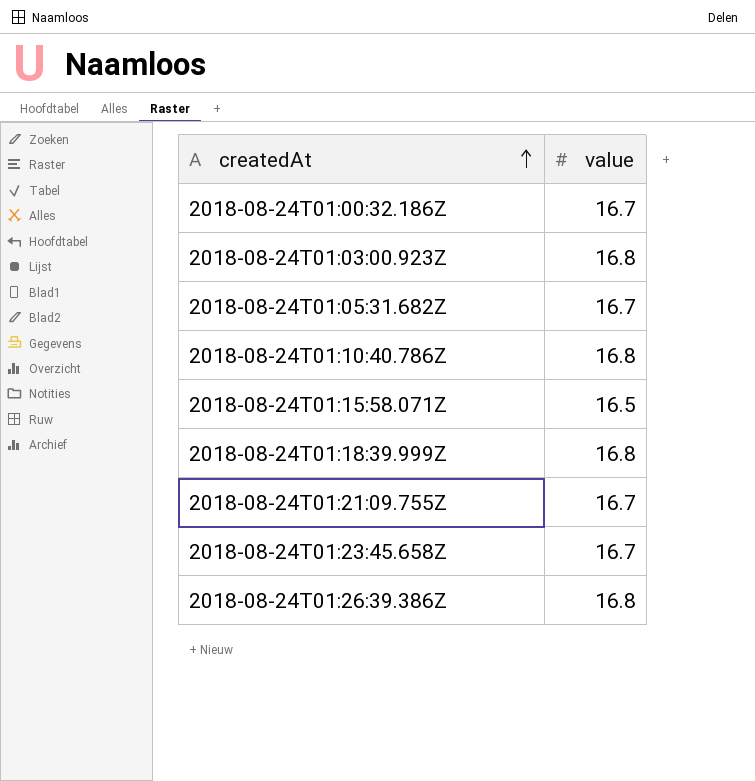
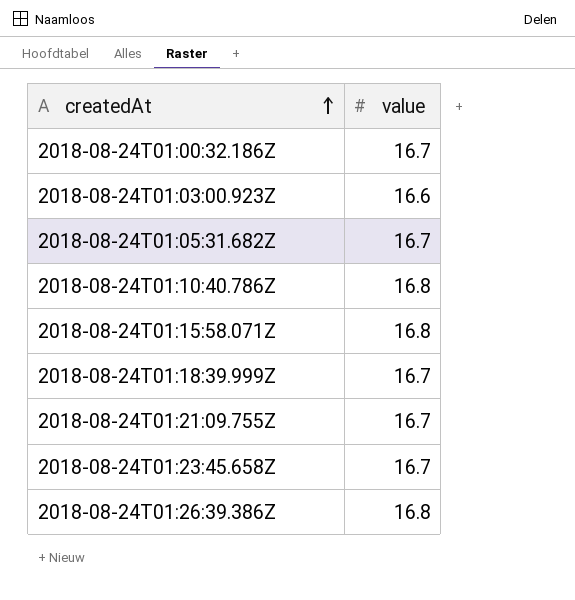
2018-08-24T01:03:00.923Z | value: 16.8 -> 16.6
2018-08-24T01:15:58.071Z | value: 16.5 -> 16.8
2018-08-24T01:18:39.999Z | value: 16.8 -> 16.7

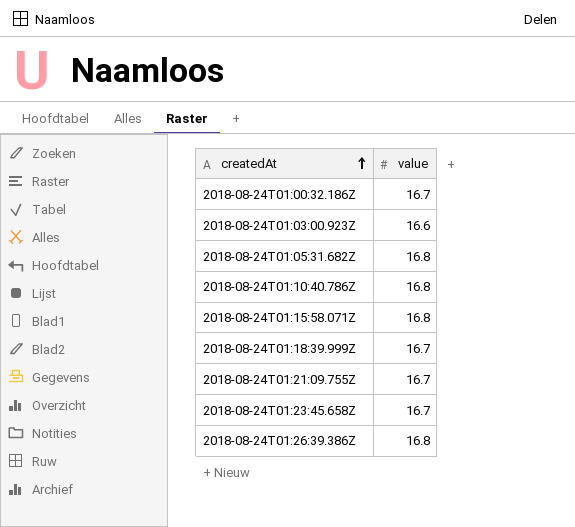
2018-08-24T01:05:31.682Z | value: 16.7 -> 16.8

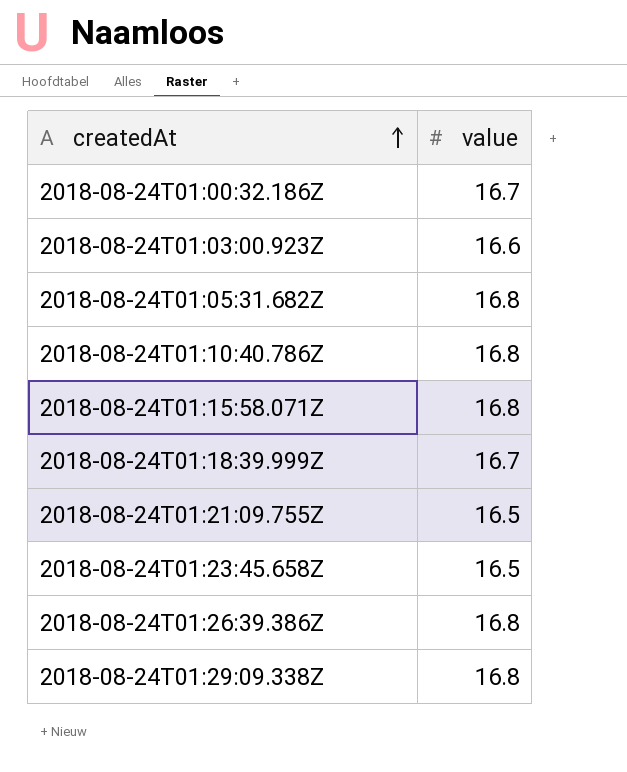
2018-08-24T01:21:09.755Z | value: 16.7 -> 16.5
2018-08-24T01:23:45.658Z | value: 16.7 -> 16.5
row 2018-08-24T01:29:09.338Z: none -> 16.8

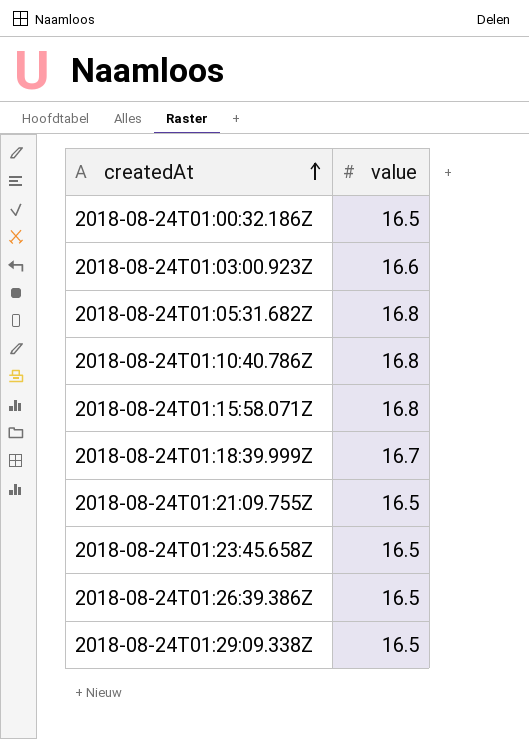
2018-08-24T01:00:32.186Z | value: 16.7 -> 16.5
2018-08-24T01:26:39.386Z | value: 16.8 -> 16.5
2018-08-24T01:29:09.338Z | value: 16.8 -> 16.5

